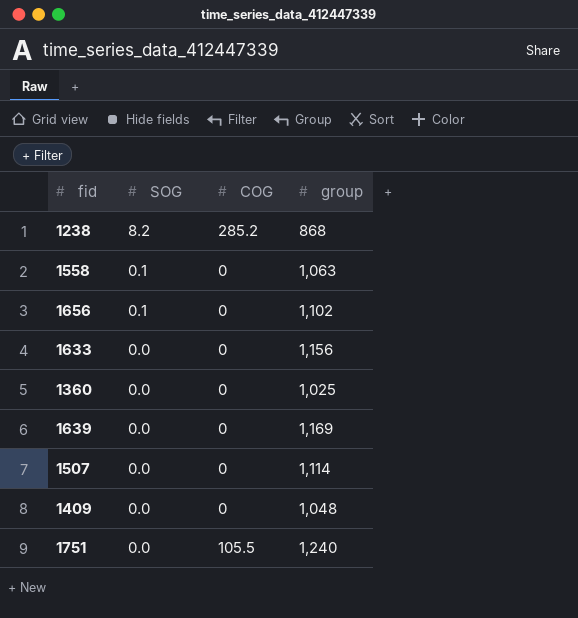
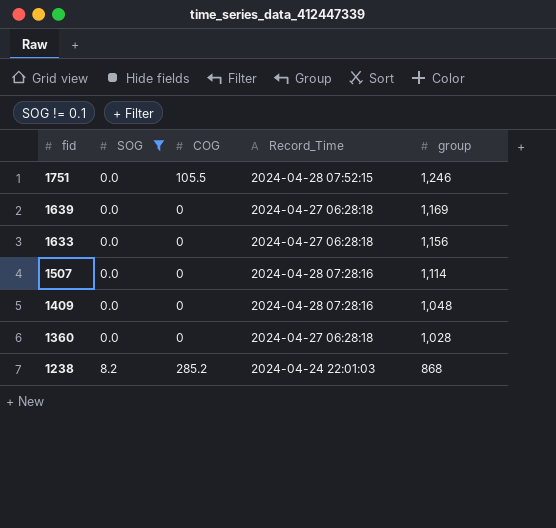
filter: none -> SOG != 0.1
row order: SOG descending -> fid descending
column Record_Time | position: none -> 4
1751 | group: 1,240 -> 1,246
1360 | group: 1,025 -> 1,028

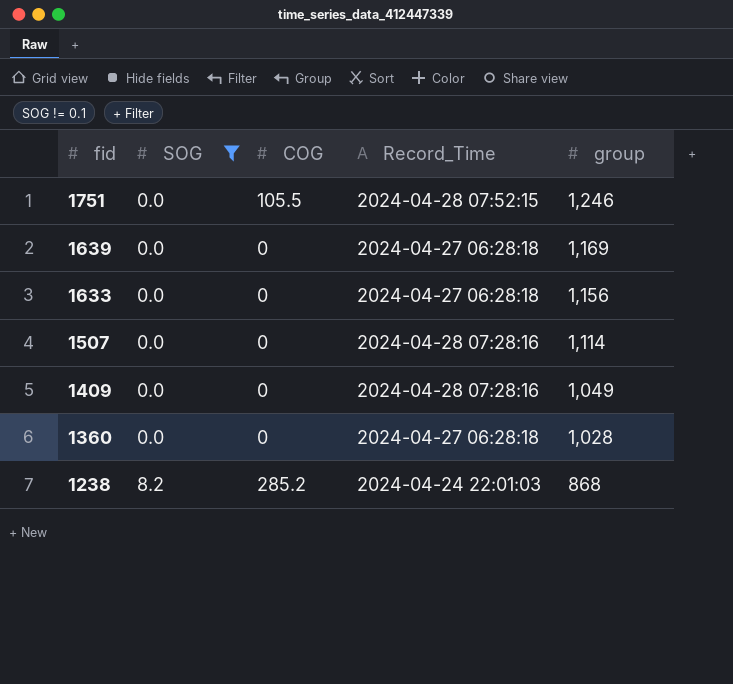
1409 | group: 1,048 -> 1,049

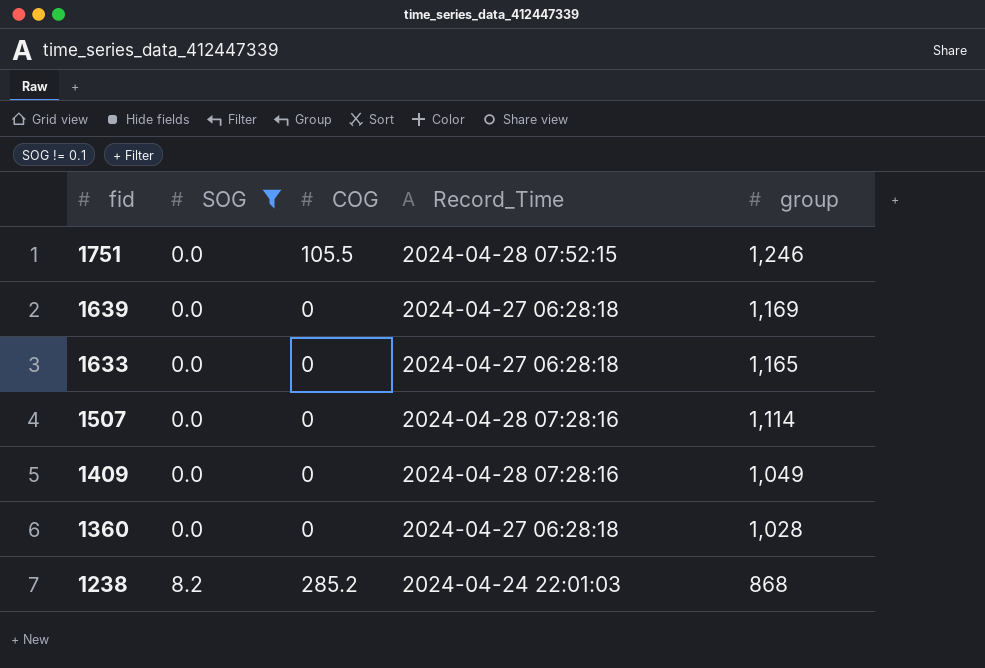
1633 | group: 1,156 -> 1,165

